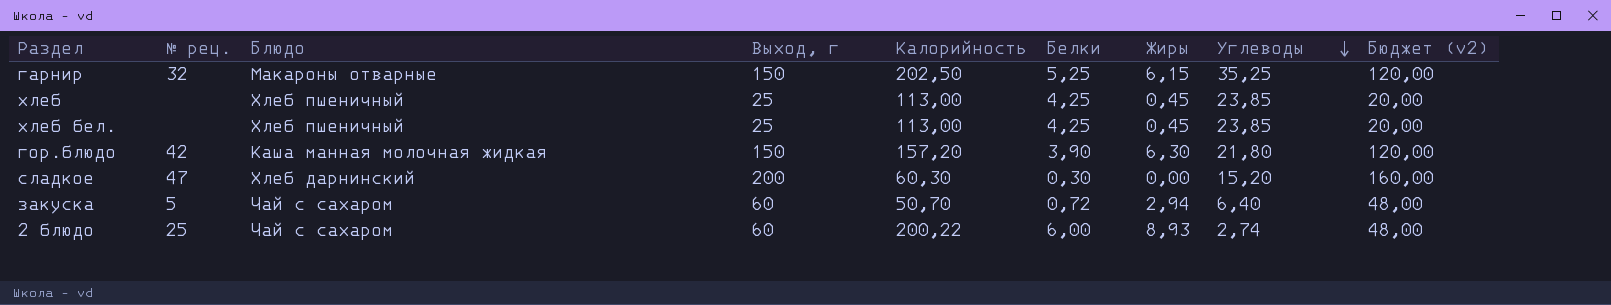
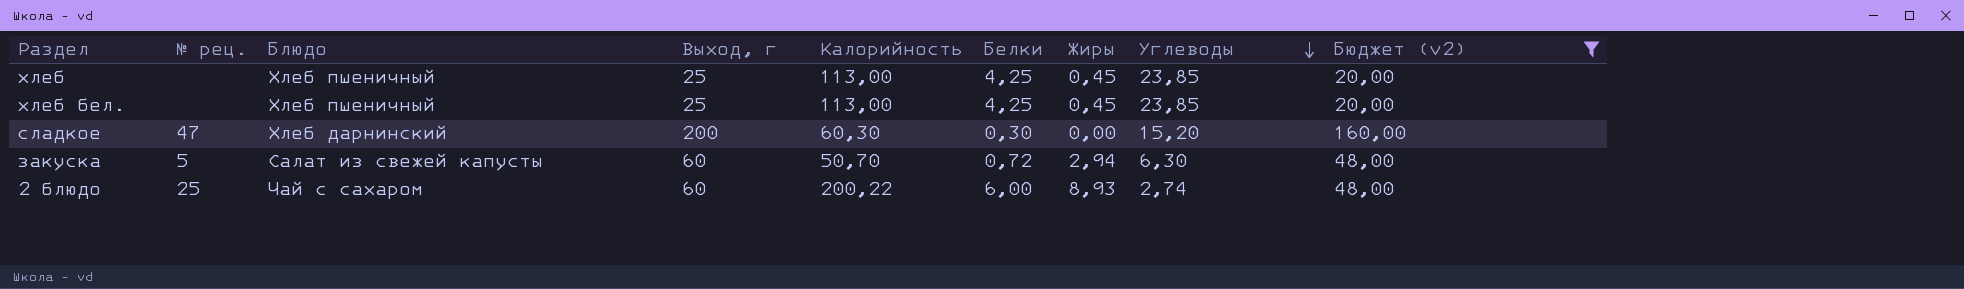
filter: none -> Бюджет (v2) != 120,00
закуска | Блюдо: Чай с сахаром -> Салат из свежей капусты
закуска | Углеводы: 6,40 -> 6,30

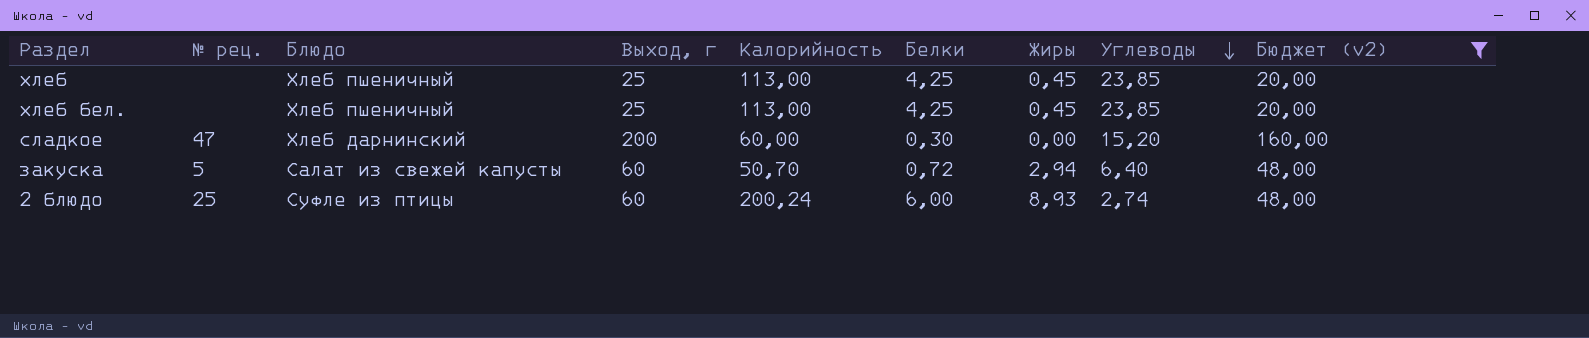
сладкое | Калорийность: 60,30 -> 60,00
закуска | Углеводы: 6,30 -> 6,40
2 блюдо | Блюдо: Чай с сахаром -> Суфле из птицы
2 блюдо | Калорийность: 200,22 -> 200,24

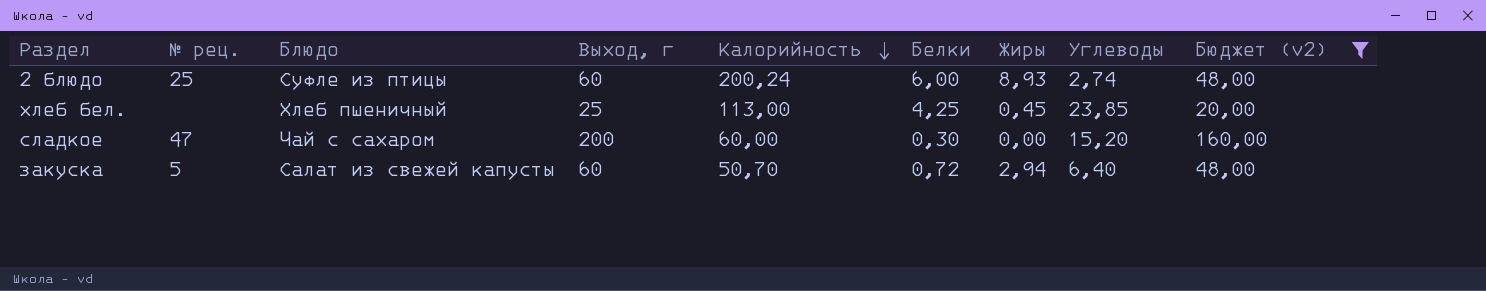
row order: Углеводы descending -> Калорийность descending
row хлеб: none | Хлеб пшеничный | 25 | 113,00 | 4,25 | 0,45 | 23,85 | 20,00 -> none
сладкое | Блюдо: Хлеб дарнинский -> Чай с сахаром

